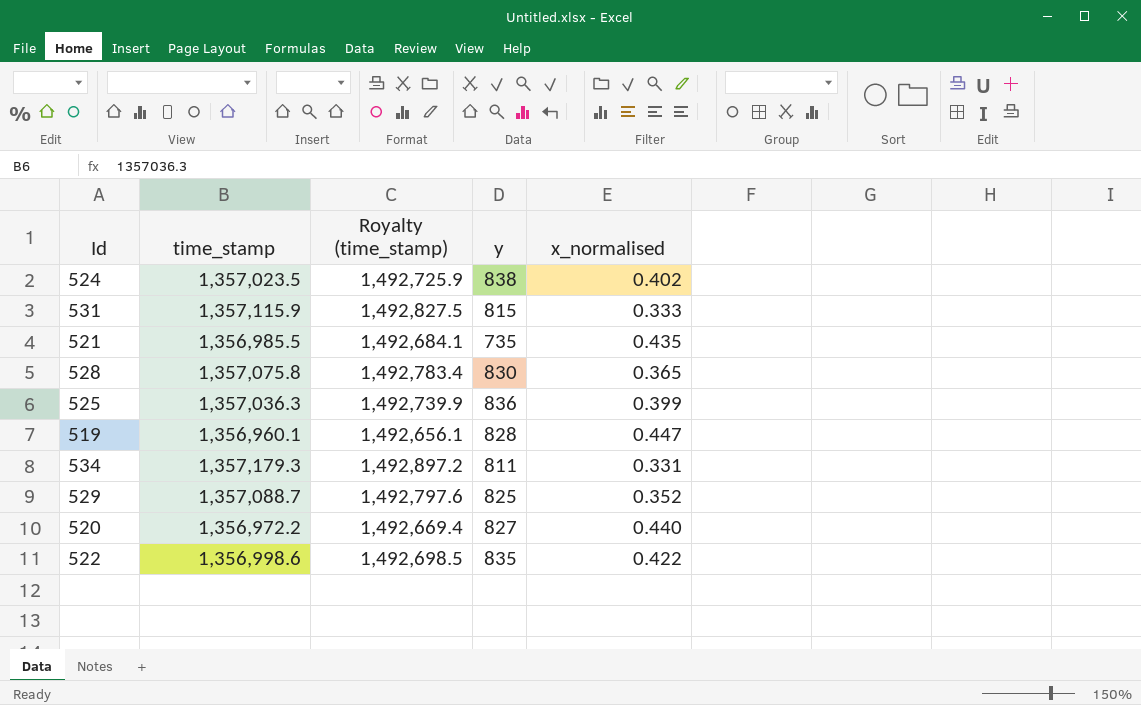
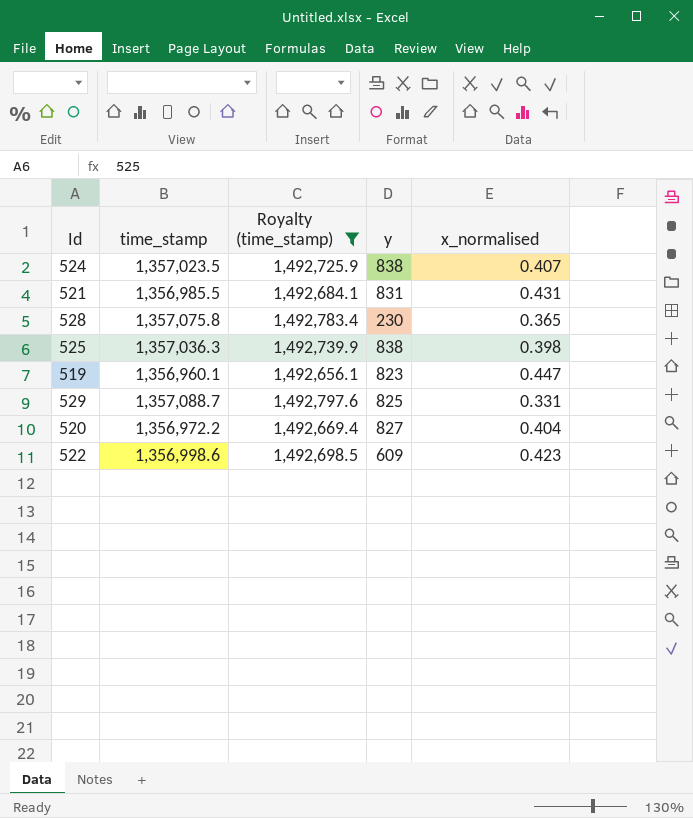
filter: none -> Royalty (time_stamp) <= 1,492,797.6
524 | x_normalised: 0.402 -> 0.407
521 | y: 735 -> 831
521 | x_normalised: 0.435 -> 0.431
528 | y: 830 -> 230
525 | y: 836 -> 838
525 | x_normalised: 0.399 -> 0.398
519 | y: 828 -> 823
529 | x_normalised: 0.352 -> 0.331
520 | x_normalised: 0.440 -> 0.404
522 | y: 835 -> 609
522 | x_normalised: 0.422 -> 0.423

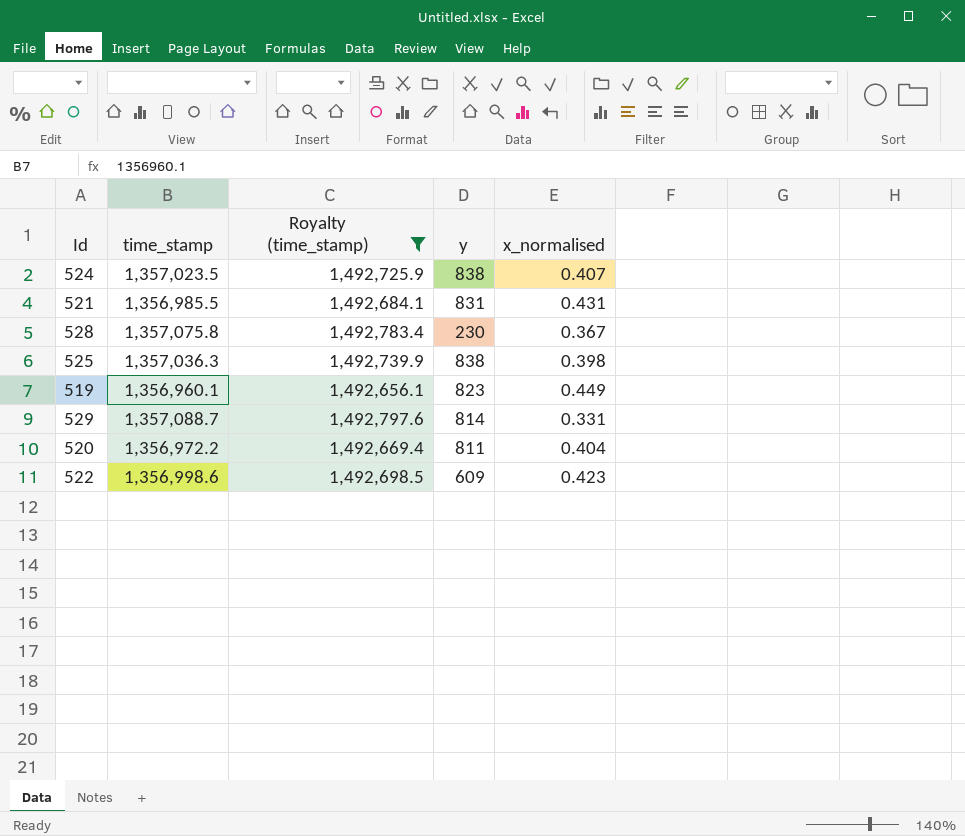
528 | x_normalised: 0.365 -> 0.367
519 | x_normalised: 0.447 -> 0.449
529 | y: 825 -> 814
520 | y: 827 -> 811

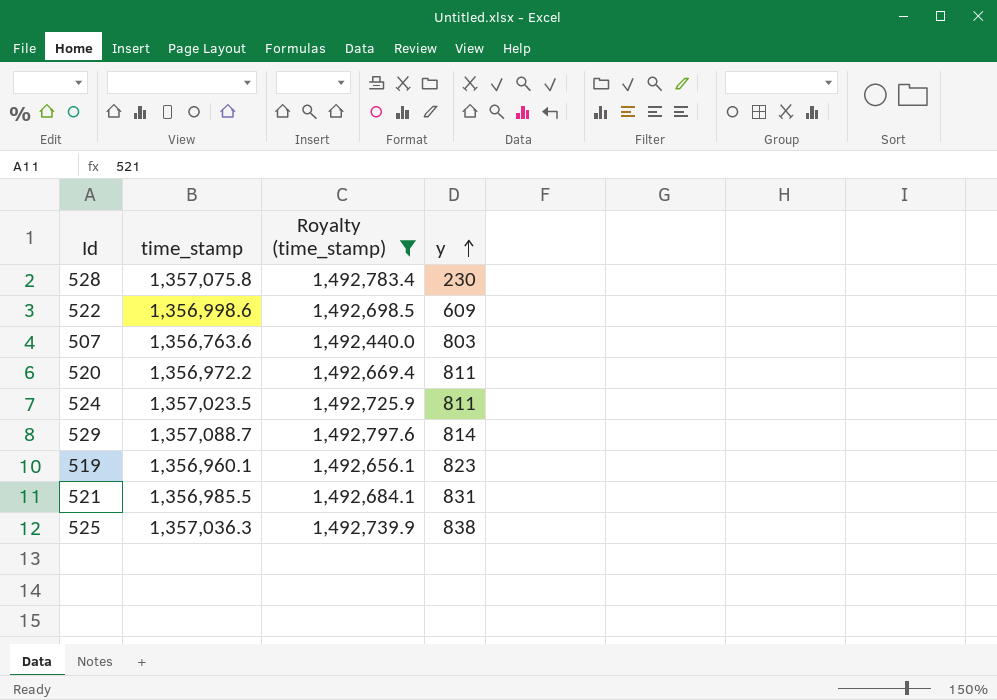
row order: none -> y ascending
column x_normalised | position: 5 -> none
row 507: none -> 1,356,763.6 | 1,492,440.0 | 803
524 | y: 838 -> 811

